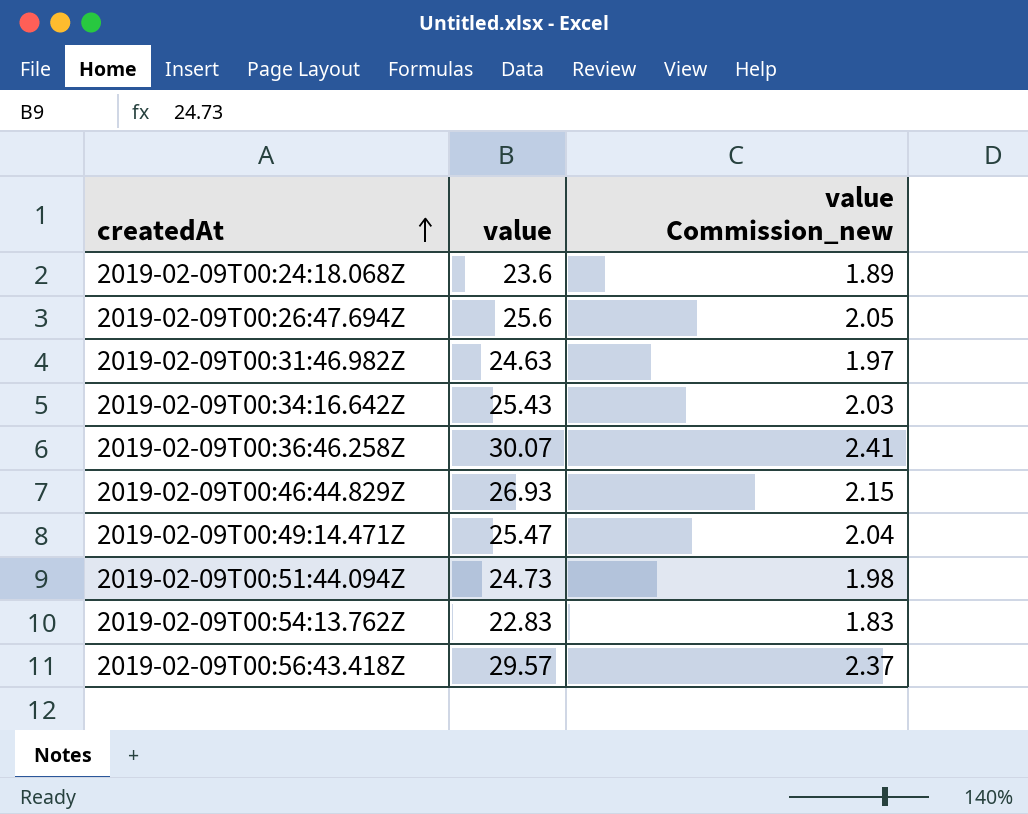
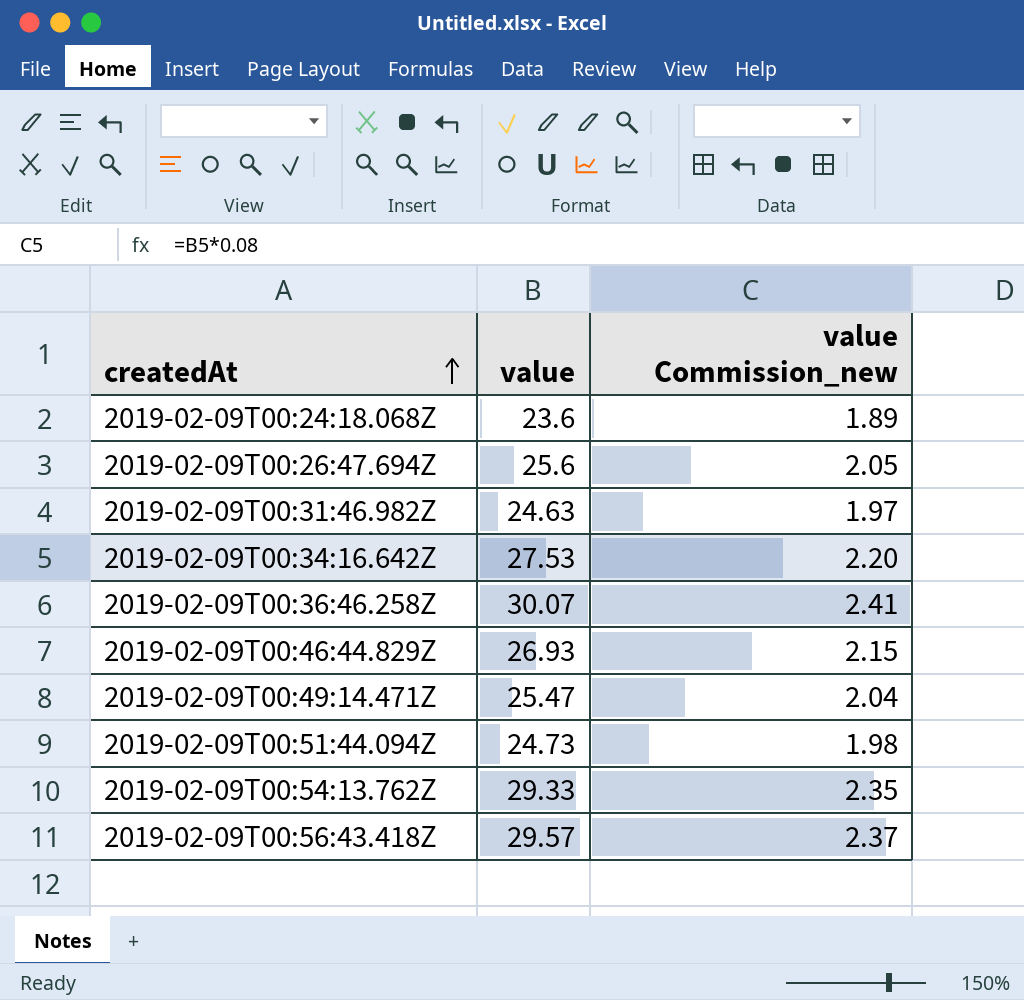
2019-02-09T00:34:16.642Z | value: 25.43 -> 27.53
2019-02-09T00:34:16.642Z | value Commission_new: 2.03 -> 2.20
2019-02-09T00:54:13.762Z | value: 22.83 -> 29.33
2019-02-09T00:54:13.762Z | value Commission_new: 1.83 -> 2.35

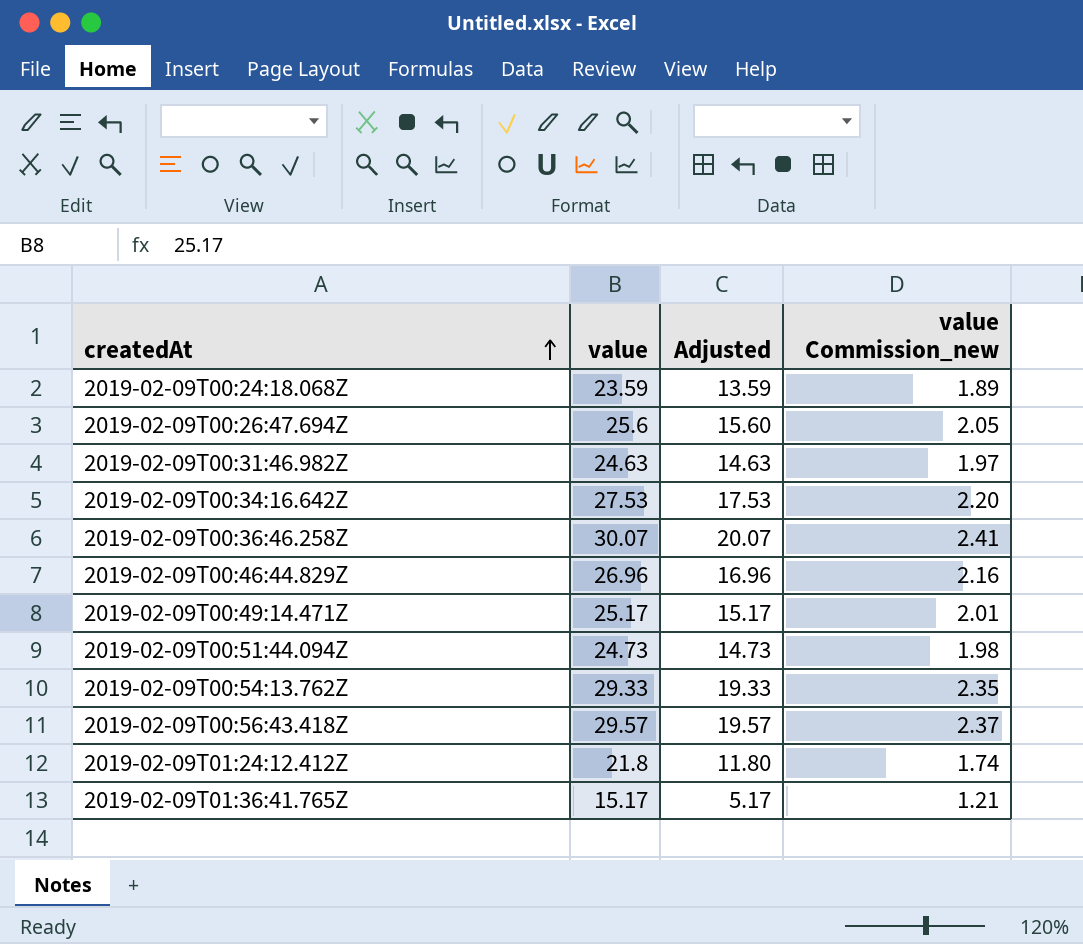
column Adjusted | formula: none -> [value] - 10
2019-02-09T00:24:18.068Z | value: 23.6 -> 23.59
2019-02-09T00:46:44.829Z | value: 26.93 -> 26.96
2019-02-09T00:46:44.829Z | value Commission_new: 2.15 -> 2.16
2019-02-09T00:49:14.471Z | value: 25.47 -> 25.17
2019-02-09T00:49:14.471Z | value Commission_new: 2.04 -> 2.01
row 2019-02-09T01:24:12.412Z: none -> 21.8 | 11.80 | 1.74
row 2019-02-09T01:36:41.765Z: none -> 15.17 | 5.17 | 1.21

